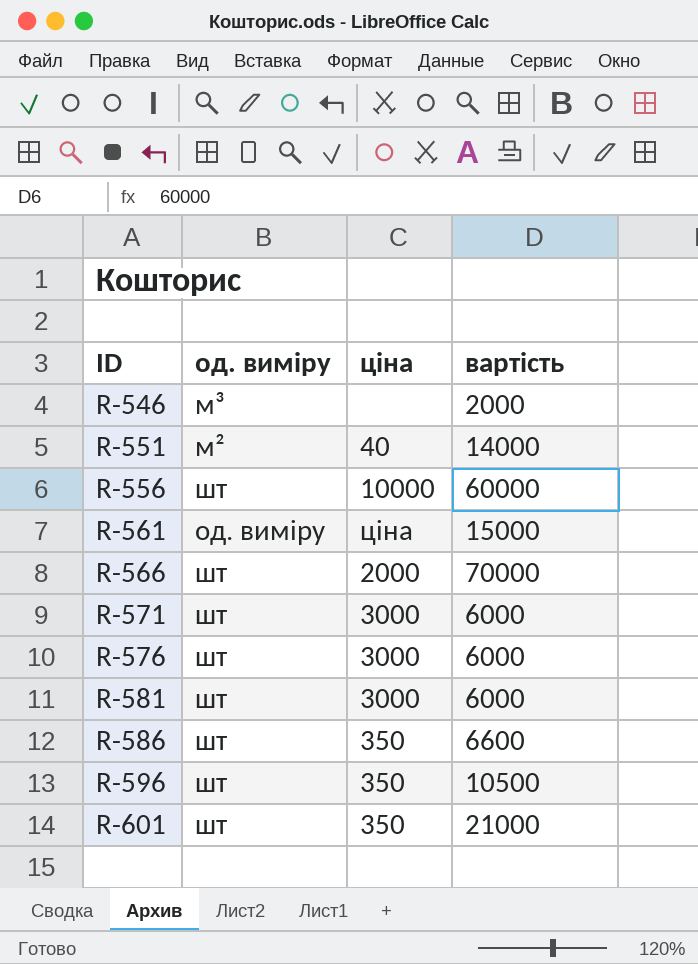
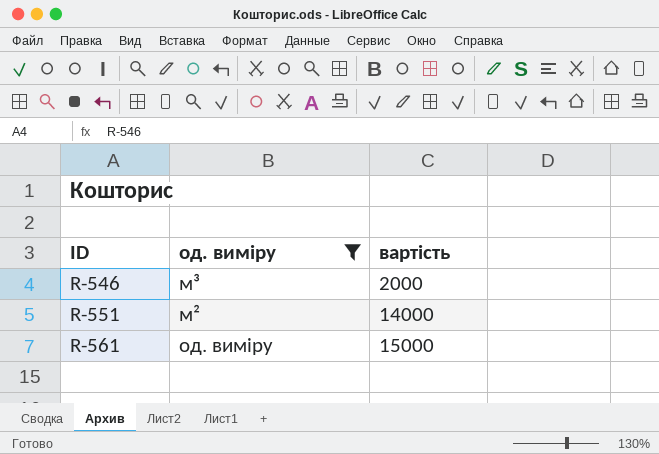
filter: none -> од. виміру != шт
column ціна | position: 3 -> none

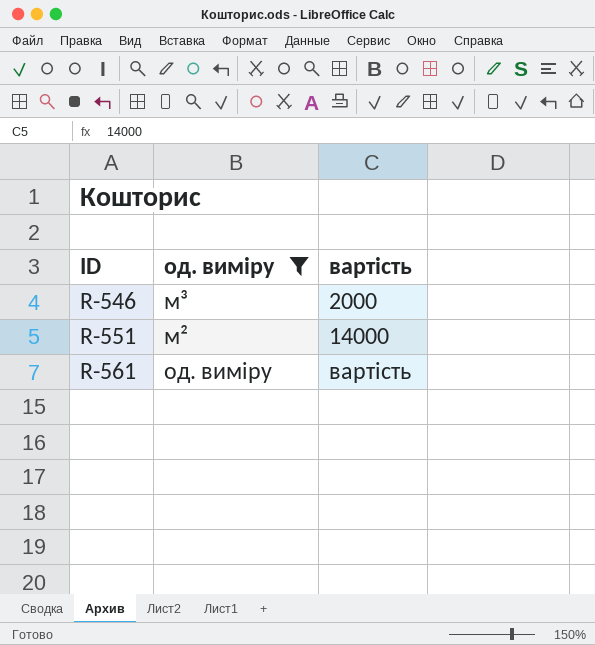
R-561 | вартість: 15000 -> вартість

